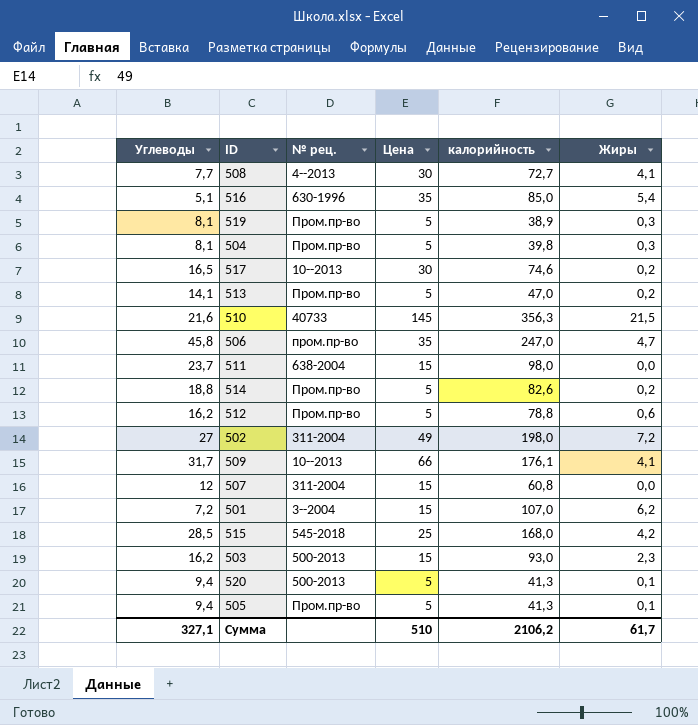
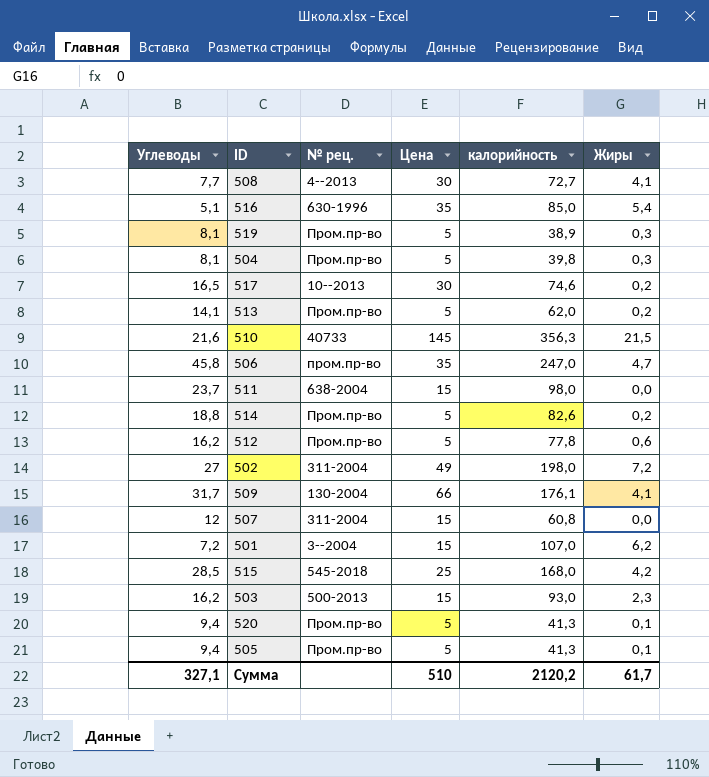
513 | калорийность: 47,0 -> 62,0
512 | калорийность: 78,8 -> 77,8
509 | № рец.: 10--2013 -> 130-2004
520 | № рец.: 500-2013 -> Пром.пр-во
Сумма | калорийность: 2106,2 -> 2120,2

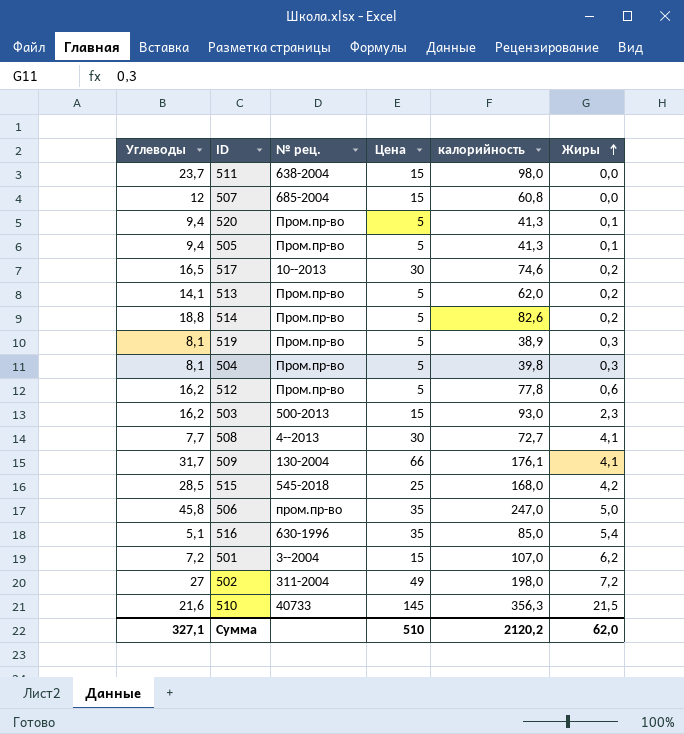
row order: none -> Жиры ascending
507 | № рец.: 311-2004 -> 685-2004
506 | Жиры: 4,7 -> 5,0
Сумма | Жиры: 61,7 -> 62,0

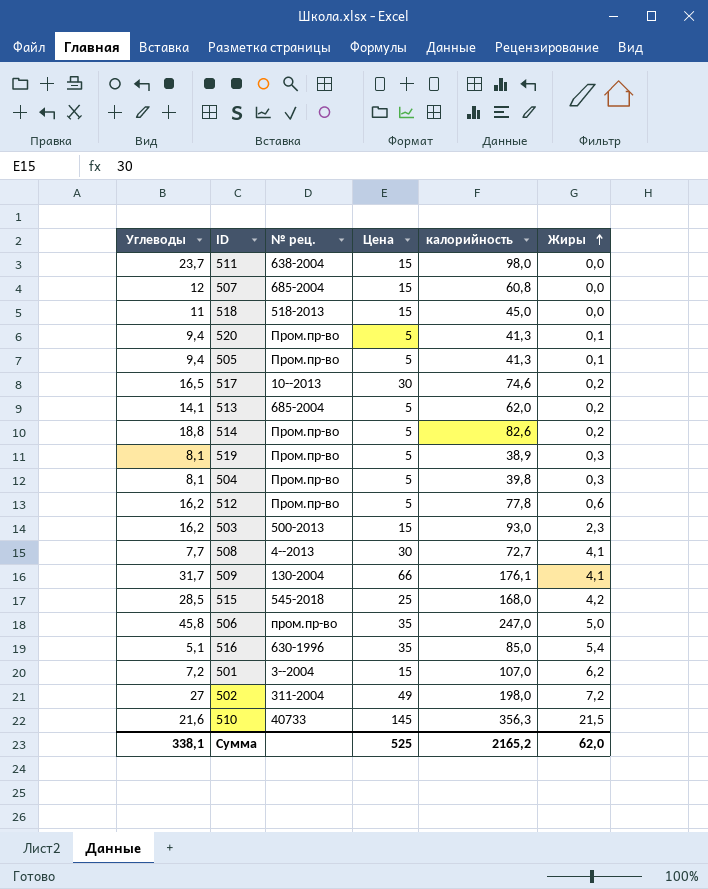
row 518: none -> 11 | 518-2013 | 15 | 45,0 | 0,0
513 | № рец.: Пром.пр-во -> 685-2004
Сумма | Углеводы: 327,1 -> 338,1
Сумма | Цена: 510 -> 525
Сумма | калорийность: 2120,2 -> 2165,2

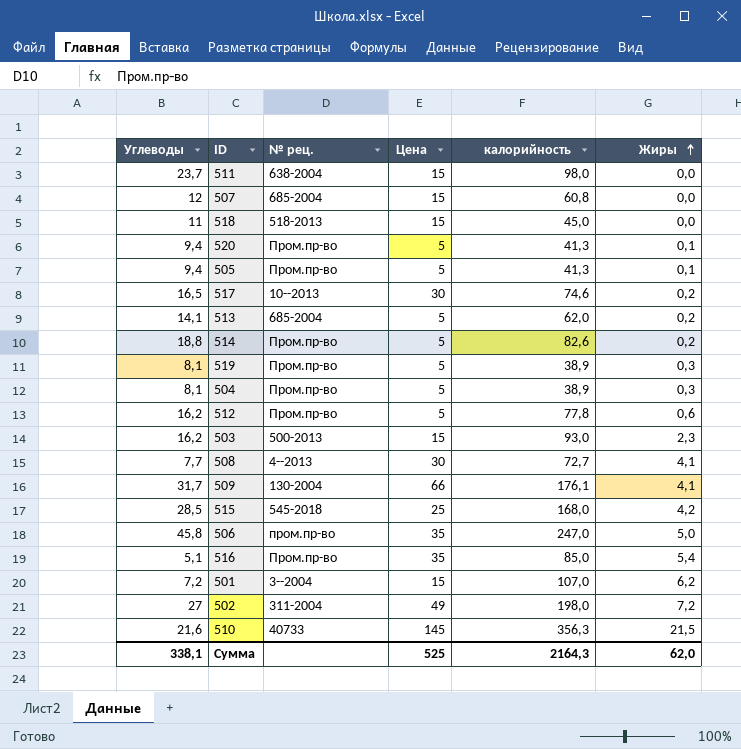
504 | калорийность: 39,8 -> 38,9
516 | № рец.: 630-1996 -> Пром.пр-во
Сумма | калорийность: 2165,2 -> 2164,3

